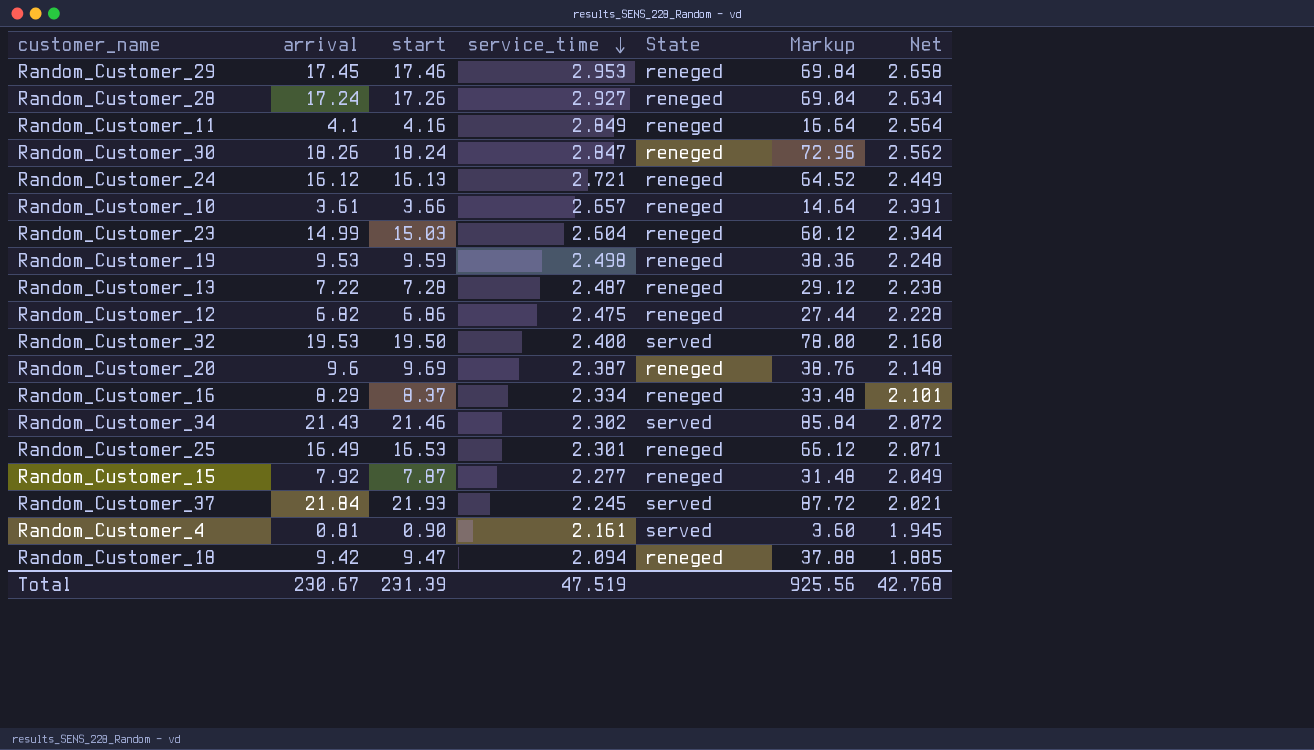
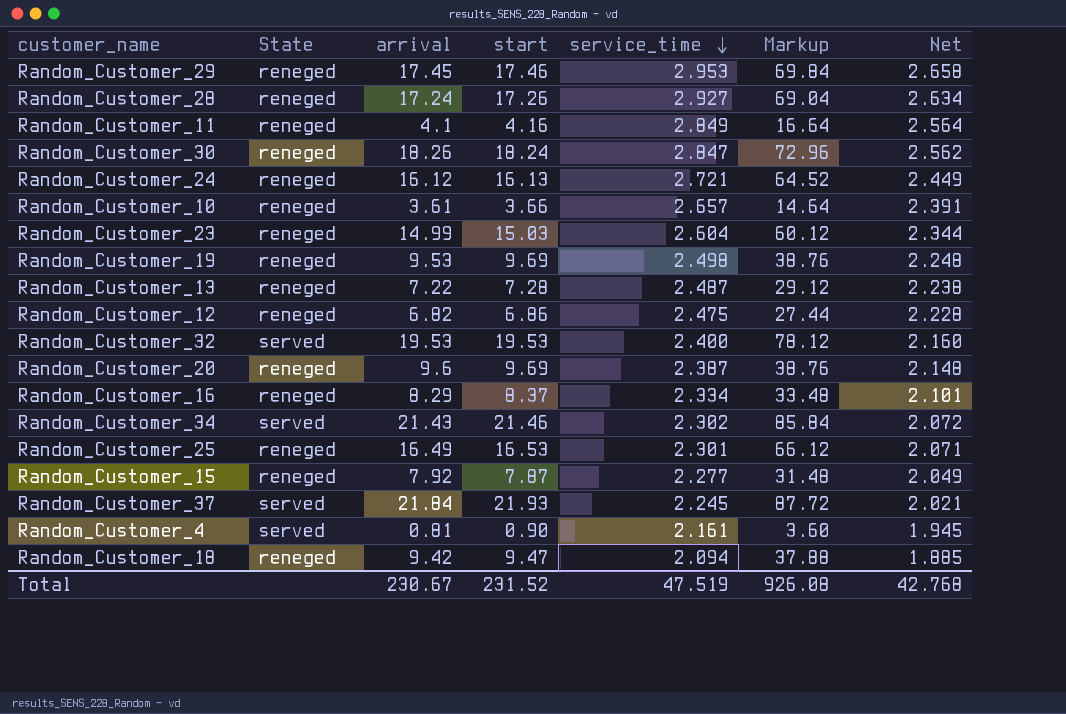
column State | position: 5 -> 2
Random_Customer_19 | start: 9.59 -> 9.69
Random_Customer_19 | Markup: 38.36 -> 38.76
Random_Customer_32 | start: 19.50 -> 19.53
Random_Customer_32 | Markup: 78.00 -> 78.12
Total | start: 231.39 -> 231.52
Total | Markup: 925.56 -> 926.08

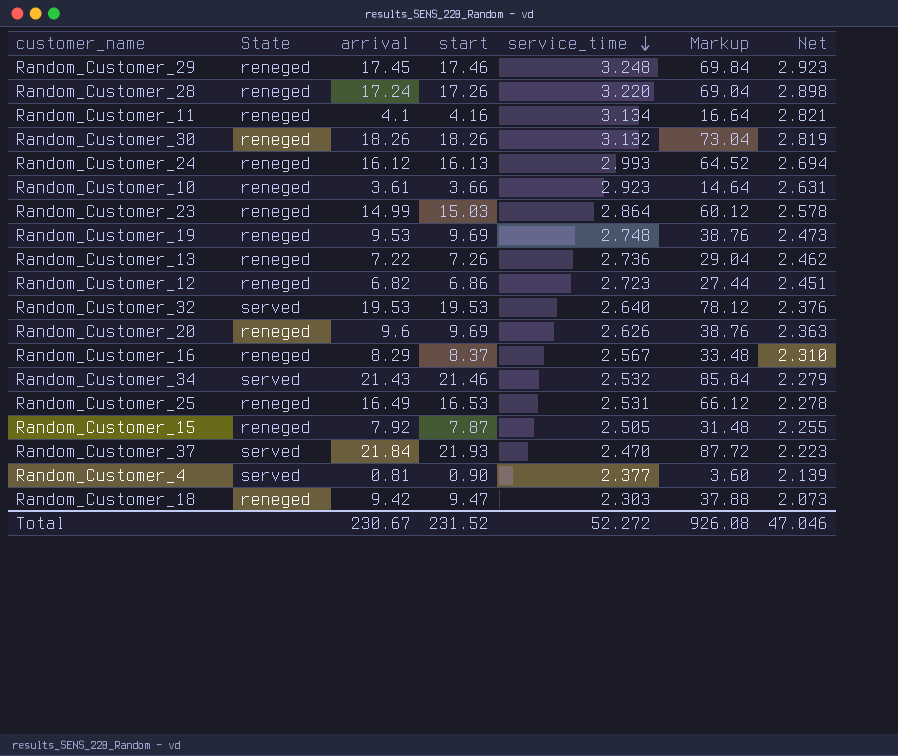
Random_Customer_29 | service_time: 2.953 -> 3.248
Random_Customer_29 | Net: 2.658 -> 2.923
Random_Customer_28 | service_time: 2.927 -> 3.220
Random_Customer_28 | Net: 2.634 -> 2.898
Random_Customer_11 | service_time: 2.849 -> 3.134
Random_Customer_11 | Net: 2.564 -> 2.821
Random_Customer_30 | start: 18.24 -> 18.26
Random_Customer_30 | service_time: 2.847 -> 3.132
Random_Customer_30 | Markup: 72.96 -> 73.04
Random_Customer_30 | Net: 2.562 -> 2.819
Random_Customer_24 | service_time: 2.721 -> 2.993
Random_Customer_24 | Net: 2.449 -> 2.694
Random_Customer_10 | service_time: 2.657 -> 2.923
Random_Customer_10 | Net: 2.391 -> 2.631
Random_Customer_23 | service_time: 2.604 -> 2.864
Random_Customer_23 | Net: 2.344 -> 2.578
Random_Customer_19 | service_time: 2.498 -> 2.748
Random_Customer_19 | Net: 2.248 -> 2.473
Random_Customer_13 | start: 7.28 -> 7.26
Random_Customer_13 | service_time: 2.487 -> 2.736
Random_Customer_13 | Markup: 29.12 -> 29.04
Random_Customer_13 | Net: 2.238 -> 2.462
Random_Customer_12 | service_time: 2.475 -> 2.723
Random_Customer_12 | Net: 2.228 -> 2.451
Random_Customer_32 | service_time: 2.400 -> 2.640
Random_Customer_32 | Net: 2.160 -> 2.376
Random_Customer_20 | service_time: 2.387 -> 2.626
Random_Customer_20 | Net: 2.148 -> 2.363
Random_Customer_16 | service_time: 2.334 -> 2.567
Random_Customer_16 | Net: 2.101 -> 2.310
Random_Customer_34 | service_time: 2.302 -> 2.532
Random_Customer_34 | Net: 2.072 -> 2.279
Random_Customer_25 | service_time: 2.301 -> 2.531
Random_Customer_25 | Net: 2.071 -> 2.278
Random_Customer_15 | service_time: 2.277 -> 2.505
Random_Customer_15 | Net: 2.049 -> 2.255
Random_Customer_37 | service_time: 2.245 -> 2.470
Random_Customer_37 | Net: 2.021 -> 2.223
Random_Customer_4 | service_time: 2.161 -> 2.377
Random_Customer_4 | Net: 1.945 -> 2.139
Random_Customer_18 | service_time: 2.094 -> 2.303
Random_Customer_18 | Net: 1.885 -> 2.073
Total | service_time: 47.519 -> 52.272
Total | Net: 42.768 -> 47.046

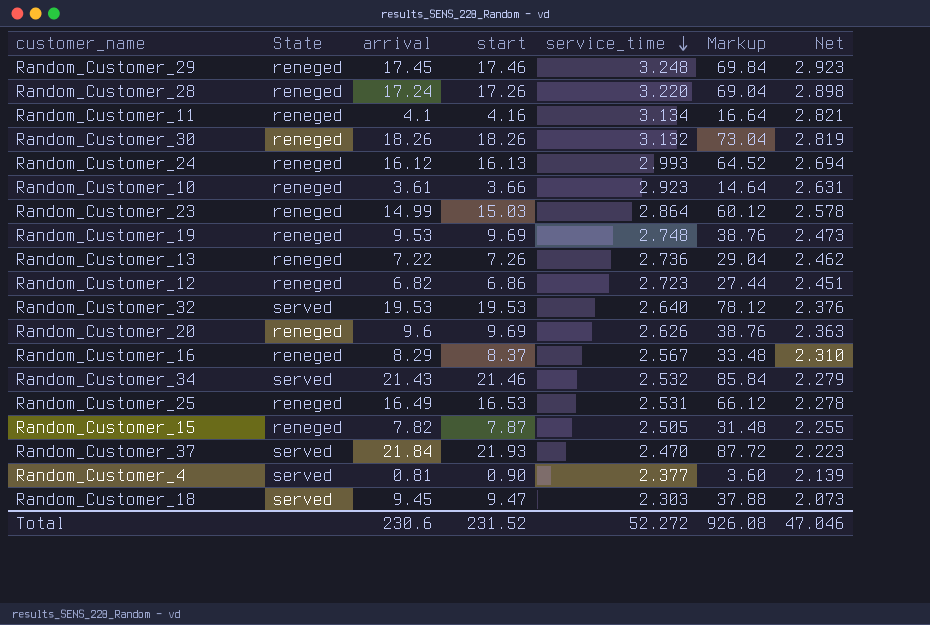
Random_Customer_15 | arrival: 7.92 -> 7.82
Random_Customer_18 | State: reneged -> served
Random_Customer_18 | arrival: 9.42 -> 9.45
Total | arrival: 230.67 -> 230.6

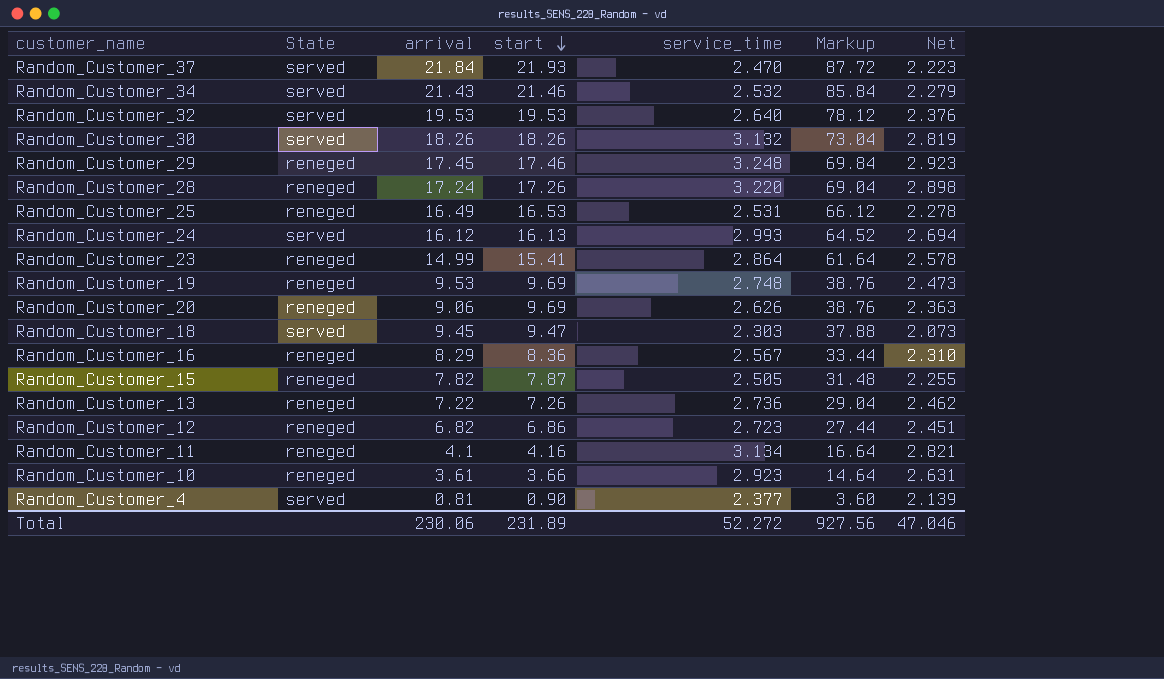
row order: service_time descending -> start descending
Random_Customer_30 | State: reneged -> served
Random_Customer_24 | State: reneged -> served
Random_Customer_23 | start: 15.03 -> 15.41
Random_Customer_23 | Markup: 60.12 -> 61.64
Random_Customer_20 | arrival: 9.6 -> 9.06
Random_Customer_16 | start: 8.37 -> 8.36
Random_Customer_16 | Markup: 33.48 -> 33.44
Total | arrival: 230.6 -> 230.06
Total | start: 231.52 -> 231.89
Total | Markup: 926.08 -> 927.56

